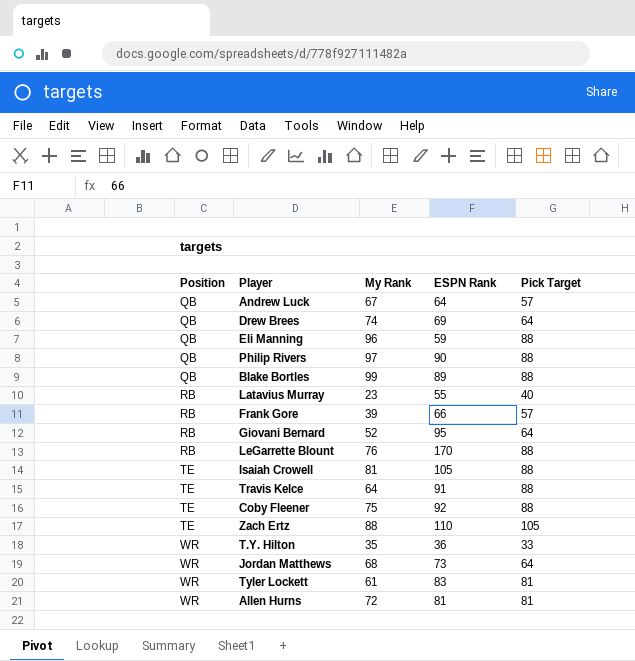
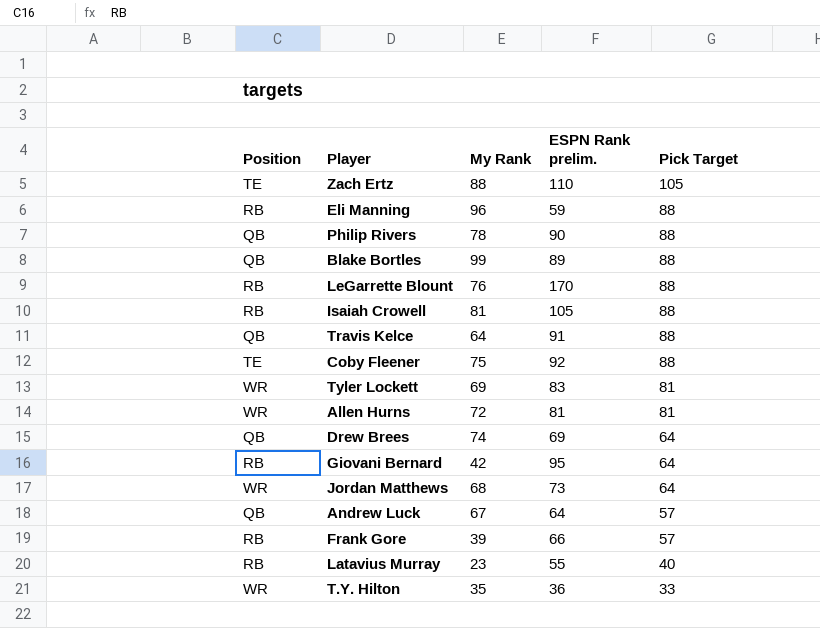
row order: Position ascending -> Pick Target descending
column name: ESPN Rank -> ESPN Rank prelim.
Eli Manning | Position: QB -> RB
Philip Rivers | My Rank: 97 -> 78
Isaiah Crowell | Position: TE -> RB
Travis Kelce | Position: TE -> QB
Tyler Lockett | My Rank: 61 -> 69
Giovani Bernard | My Rank: 52 -> 42

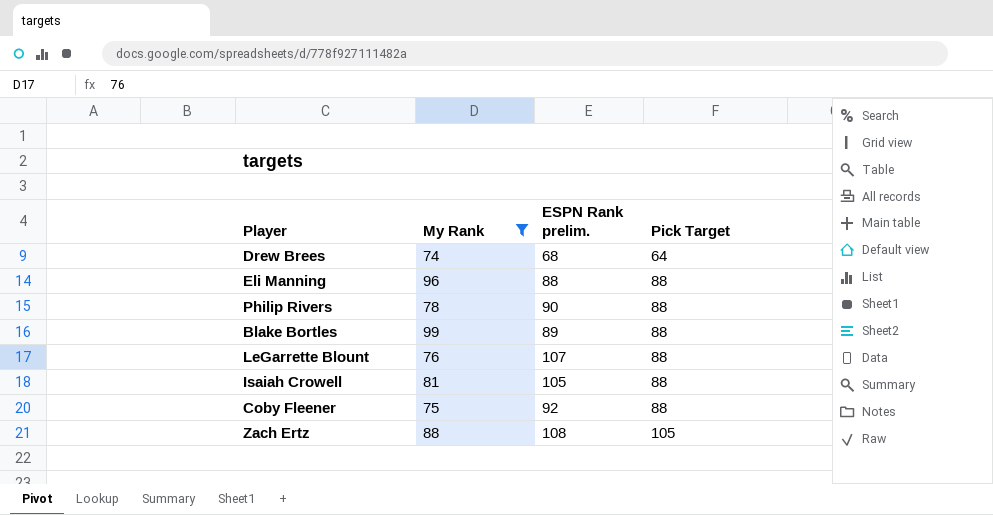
filter: none -> My Rank >= 74
row order: Pick Target descending -> Pick Target ascending
column Position | position: 1 -> none
Drew Brees | ESPN Rank prelim.: 69 -> 68
Eli Manning | ESPN Rank prelim.: 59 -> 88
LeGarrette Blount | ESPN Rank prelim.: 170 -> 107
Zach Ertz | ESPN Rank prelim.: 110 -> 108

